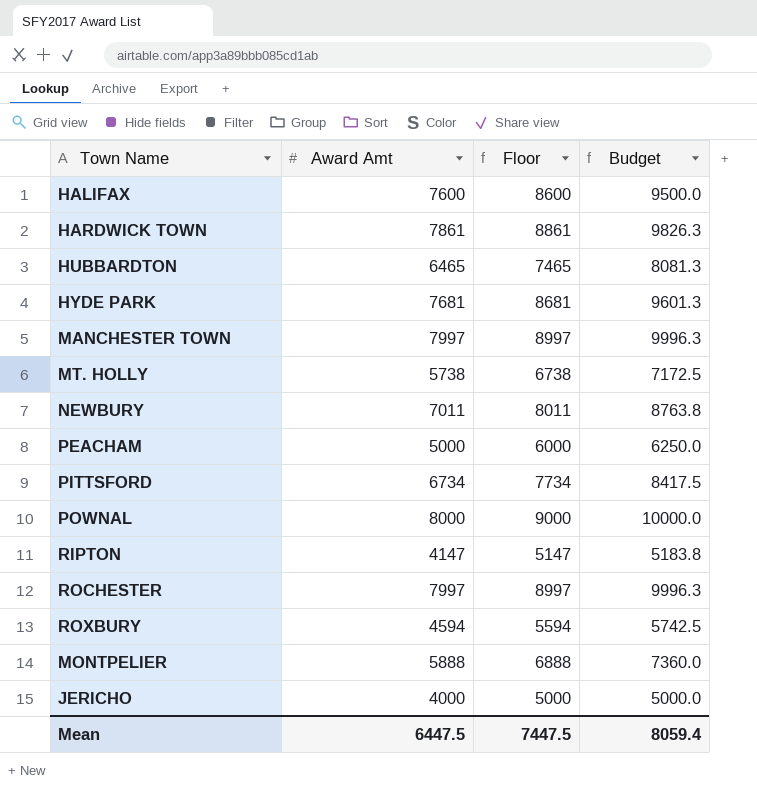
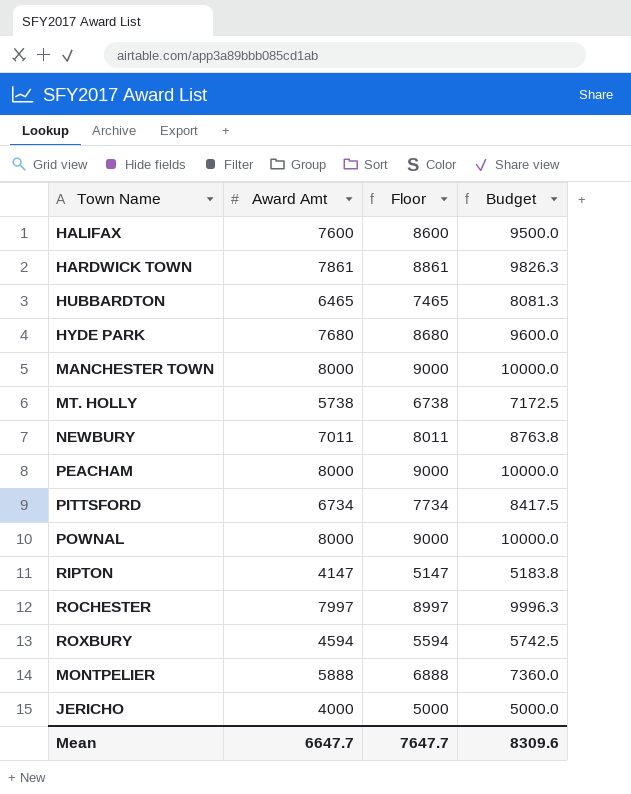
HYDE PARK | Award Amt: 7681 -> 7680
HYDE PARK | Floor: 8681 -> 8680
HYDE PARK | Budget: 9601.3 -> 9600.0
MANCHESTER TOWN | Award Amt: 7997 -> 8000
MANCHESTER TOWN | Floor: 8997 -> 9000
MANCHESTER TOWN | Budget: 9996.3 -> 10000.0
PEACHAM | Award Amt: 5000 -> 8000
PEACHAM | Floor: 6000 -> 9000
PEACHAM | Budget: 6250.0 -> 10000.0
Mean | Award Amt: 6447.5 -> 6647.7
Mean | Floor: 7447.5 -> 7647.7
Mean | Budget: 8059.4 -> 8309.6

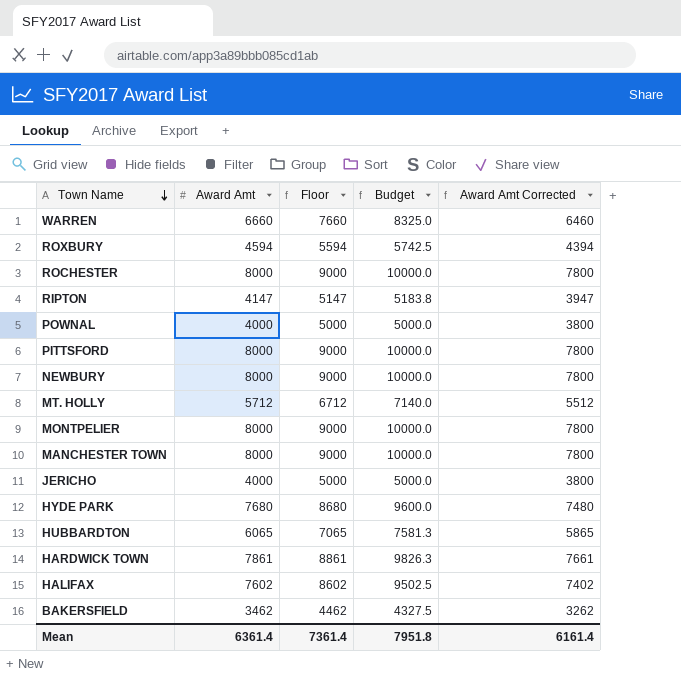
row order: none -> Town Name descending
column Award Amt Corrected | formula: none -> [Award Amt] - 200
row PEACHAM: 8000 | 9000 | 10000.0 -> none
row WARREN: none -> 6660 | 7660 | 8325.0 | 6460
ROCHESTER | Award Amt: 7997 -> 8000
ROCHESTER | Floor: 8997 -> 9000
ROCHESTER | Budget: 9996.3 -> 10000.0
POWNAL | Award Amt: 8000 -> 4000
POWNAL | Floor: 9000 -> 5000
POWNAL | Budget: 10000.0 -> 5000.0
PITTSFORD | Award Amt: 6734 -> 8000
PITTSFORD | Floor: 7734 -> 9000
PITTSFORD | Budget: 8417.5 -> 10000.0
NEWBURY | Award Amt: 7011 -> 8000
NEWBURY | Floor: 8011 -> 9000
NEWBURY | Budget: 8763.8 -> 10000.0
MT. HOLLY | Award Amt: 5738 -> 5712
MT. HOLLY | Floor: 6738 -> 6712
MT. HOLLY | Budget: 7172.5 -> 7140.0
MONTPELIER | Award Amt: 5888 -> 8000
MONTPELIER | Floor: 6888 -> 9000
MONTPELIER | Budget: 7360.0 -> 10000.0
HUBBARDTON | Award Amt: 6465 -> 6065
HUBBARDTON | Floor: 7465 -> 7065
HUBBARDTON | Budget: 8081.3 -> 7581.3
HALIFAX | Award Amt: 7600 -> 7602
HALIFAX | Floor: 8600 -> 8602
HALIFAX | Budget: 9500.0 -> 9502.5
row BAKERSFIELD: none -> 3462 | 4462 | 4327.5 | 3262
Mean | Award Amt: 6647.7 -> 6361.4
Mean | Floor: 7647.7 -> 7361.4
Mean | Budget: 8309.6 -> 7951.8

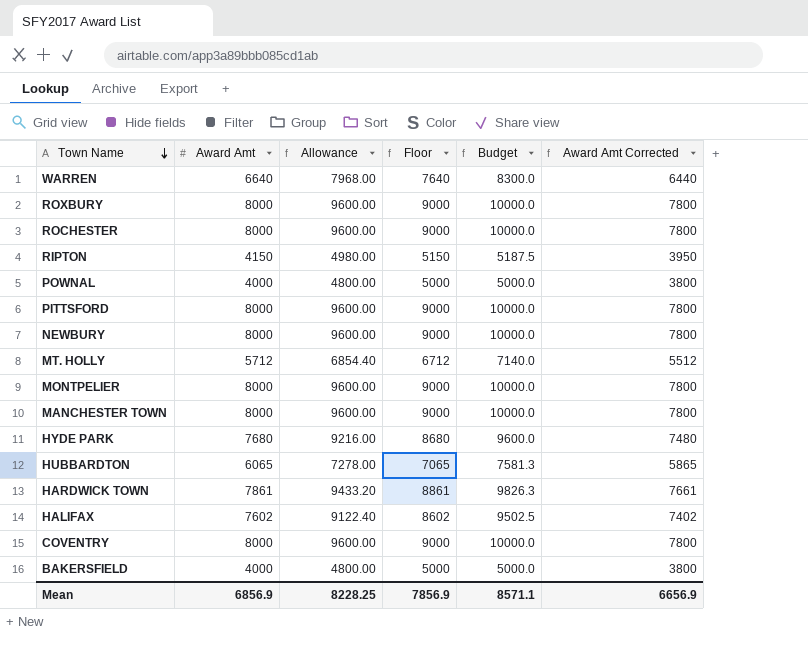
column Allowance | formula: none -> [Award Amt] * 1.2
row JERICHO: 4000 | 5000 | 5000.0 | 3800 -> none
WARREN | Award Amt: 6660 -> 6640
WARREN | Floor: 7660 -> 7640
WARREN | Budget: 8325.0 -> 8300.0
WARREN | Award Amt Corrected: 6460 -> 6440
ROXBURY | Award Amt: 4594 -> 8000
ROXBURY | Floor: 5594 -> 9000
ROXBURY | Budget: 5742.5 -> 10000.0
ROXBURY | Award Amt Corrected: 4394 -> 7800
RIPTON | Award Amt: 4147 -> 4150
RIPTON | Floor: 5147 -> 5150
RIPTON | Budget: 5183.8 -> 5187.5
RIPTON | Award Amt Corrected: 3947 -> 3950
row COVENTRY: none -> 8000 | 9600.00 | 9000 | 10000.0 | 7800
BAKERSFIELD | Award Amt: 3462 -> 4000
BAKERSFIELD | Floor: 4462 -> 5000
BAKERSFIELD | Budget: 4327.5 -> 5000.0
BAKERSFIELD | Award Amt Corrected: 3262 -> 3800
Mean | Award Amt: 6361.4 -> 6856.9
Mean | Floor: 7361.4 -> 7856.9
Mean | Budget: 7951.8 -> 8571.1
Mean | Award Amt Corrected: 6161.4 -> 6656.9

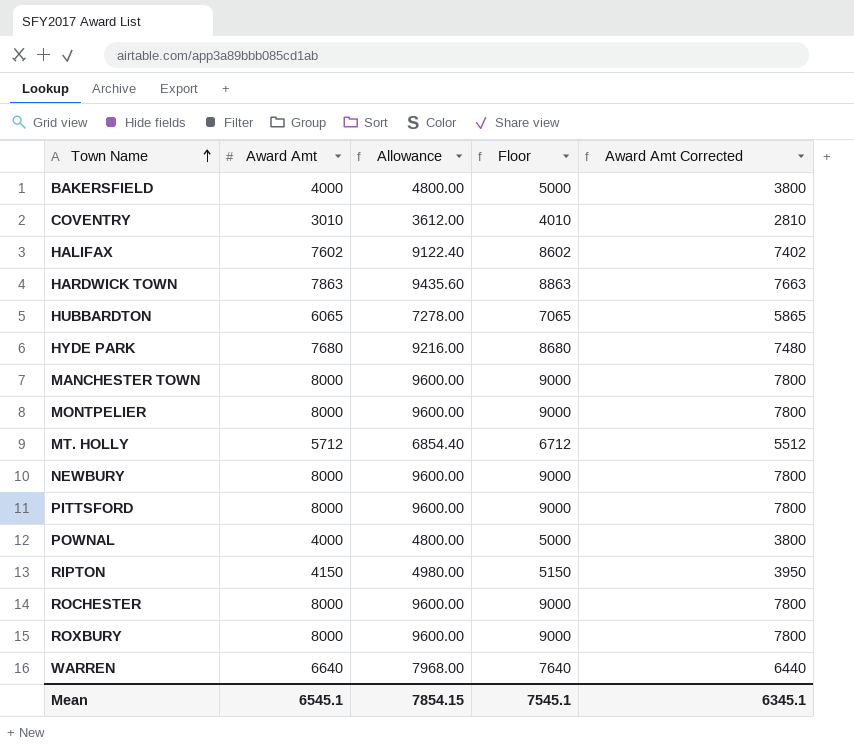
row order: Town Name descending -> Town Name ascending
column Budget | formula: [Award Amt] * 1.25 -> none
COVENTRY | Award Amt: 8000 -> 3010
COVENTRY | Allowance: 9600.00 -> 3612.00
COVENTRY | Floor: 9000 -> 4010
COVENTRY | Award Amt Corrected: 7800 -> 2810
HARDWICK TOWN | Award Amt: 7861 -> 7863
HARDWICK TOWN | Allowance: 9433.20 -> 9435.60
HARDWICK TOWN | Floor: 8861 -> 8863
HARDWICK TOWN | Award Amt Corrected: 7661 -> 7663
Mean | Award Amt: 6856.9 -> 6545.1
Mean | Allowance: 8228.25 -> 7854.15
Mean | Floor: 7856.9 -> 7545.1
Mean | Award Amt Corrected: 6656.9 -> 6345.1

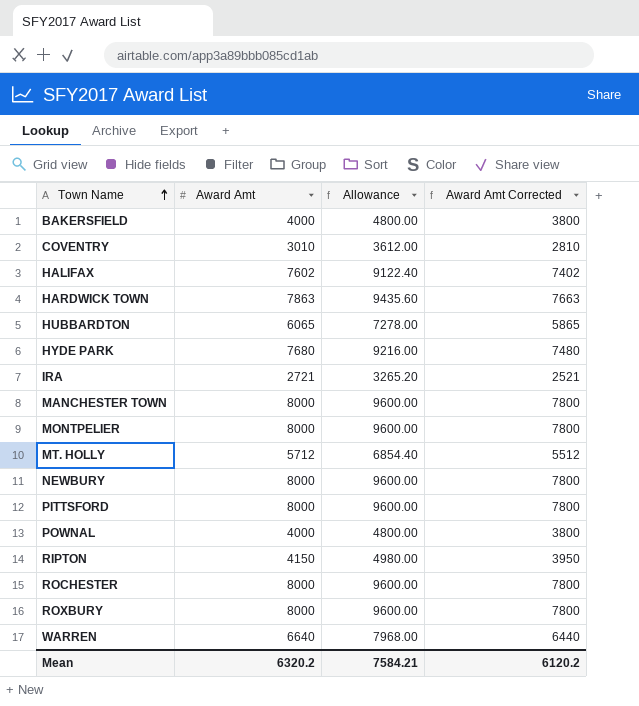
column Floor | formula: [Award Amt] + 1000 -> none
row IRA: none -> 2721 | 3265.20 | 2521
Mean | Award Amt: 6545.1 -> 6320.2
Mean | Allowance: 7854.15 -> 7584.21
Mean | Award Amt Corrected: 6345.1 -> 6120.2

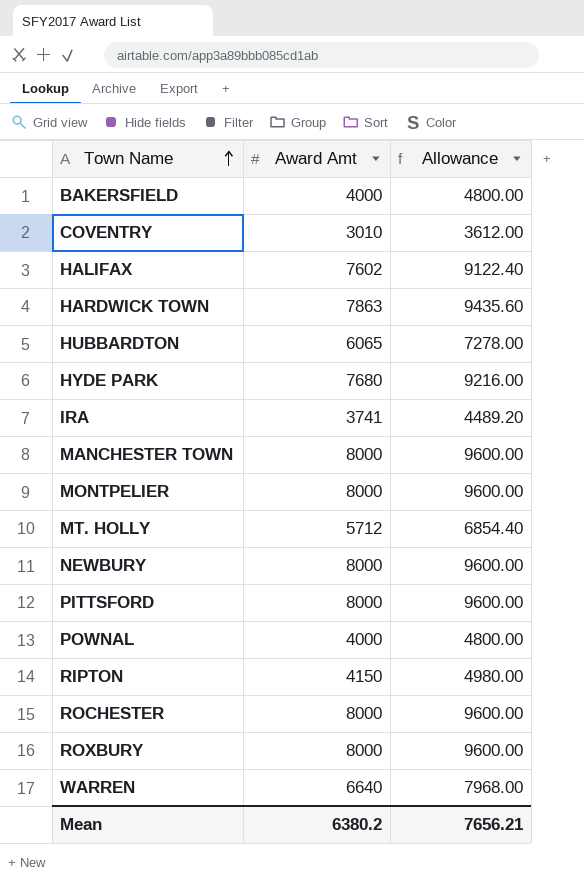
column Award Amt Corrected | formula: [Award Amt] - 200 -> none
IRA | Award Amt: 2721 -> 3741
IRA | Allowance: 3265.20 -> 4489.20
Mean | Award Amt: 6320.2 -> 6380.2
Mean | Allowance: 7584.21 -> 7656.21

